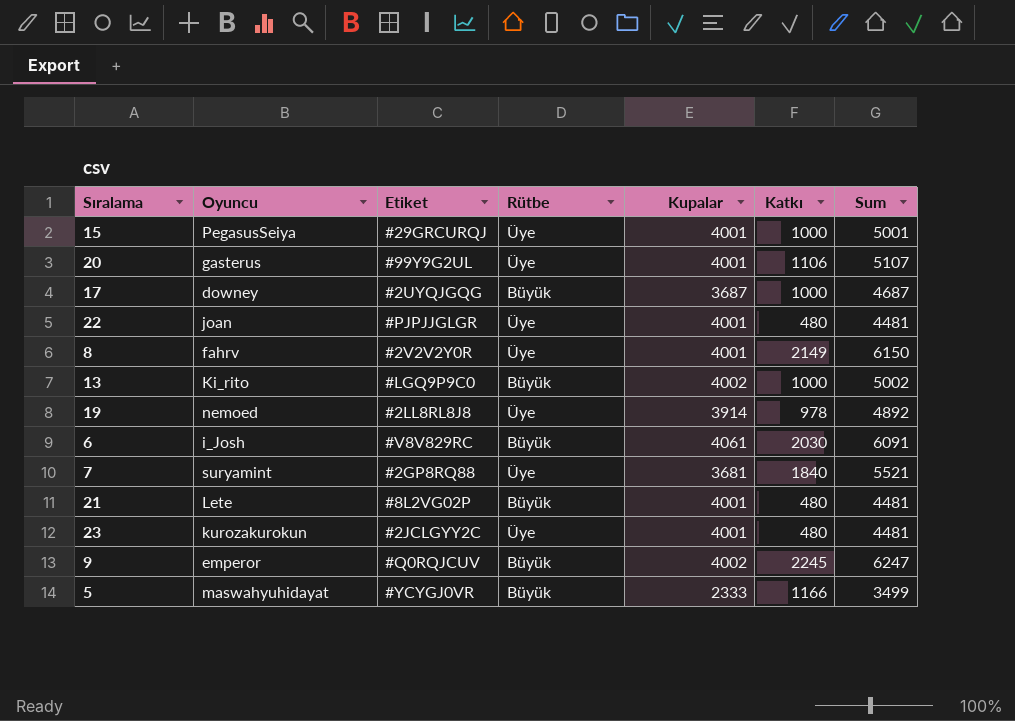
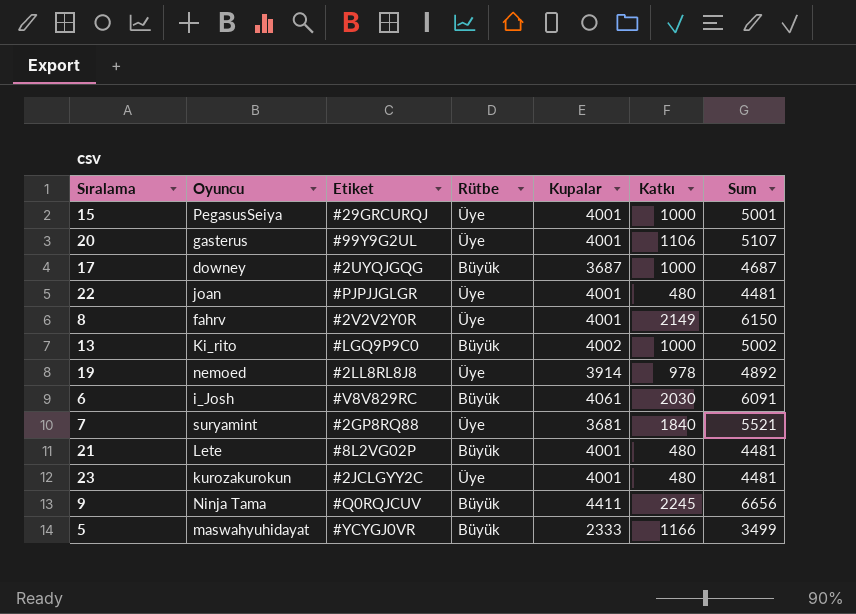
9 | Oyuncu: emperor -> Ninja Tama
9 | Kupalar: 4002 -> 4411
9 | Sum: 6247 -> 6656

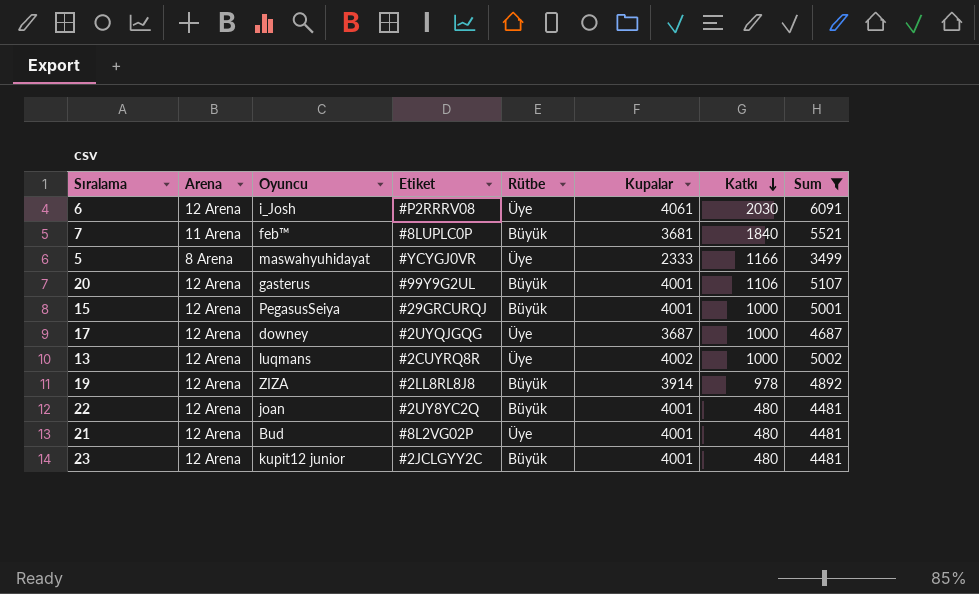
filter: none -> Sum <= 6091
row order: none -> Katkı descending
column Arena | position: none -> 2
6 | Etiket: #V8V829RC -> #P2RRRV08
6 | Rütbe: Büyük -> Üye
7 | Oyuncu: suryamint -> feb™
7 | Etiket: #2GP8RQ88 -> #8LUPLC0P
7 | Rütbe: Üye -> Büyük
5 | Rütbe: Büyük -> Üye
20 | Rütbe: Üye -> Büyük
15 | Rütbe: Üye -> Büyük
17 | Rütbe: Büyük -> Üye
13 | Oyuncu: Ki_rito -> luqmans
13 | Etiket: #LGQ9P9C0 -> #2CUYRQ8R
13 | Rütbe: Büyük -> Üye
19 | Oyuncu: nemoed -> ZIZA
19 | Rütbe: Üye -> Büyük
22 | Etiket: #PJPJJGLGR -> #2UY8YC2Q
22 | Rütbe: Üye -> Büyük
21 | Oyuncu: Lete -> Bud
21 | Rütbe: Büyük -> Üye
23 | Oyuncu: kurozakurokun -> kupit12 junior
23 | Rütbe: Üye -> Büyük

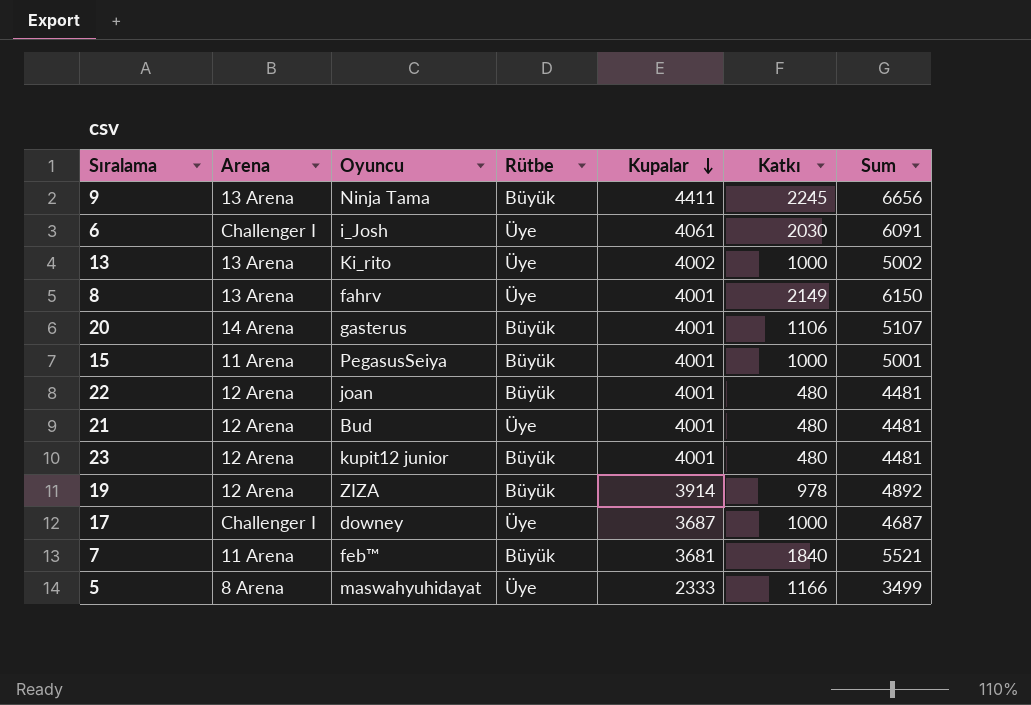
filter: Sum <= 6091 -> none
row order: Katkı descending -> Kupalar descending
column Etiket | position: 4 -> none
6 | Arena: 12 Arena -> Challenger I
13 | Arena: 12 Arena -> 13 Arena
13 | Oyuncu: luqmans -> Ki_rito
20 | Arena: 12 Arena -> 14 Arena
15 | Arena: 12 Arena -> 11 Arena
17 | Arena: 12 Arena -> Challenger I

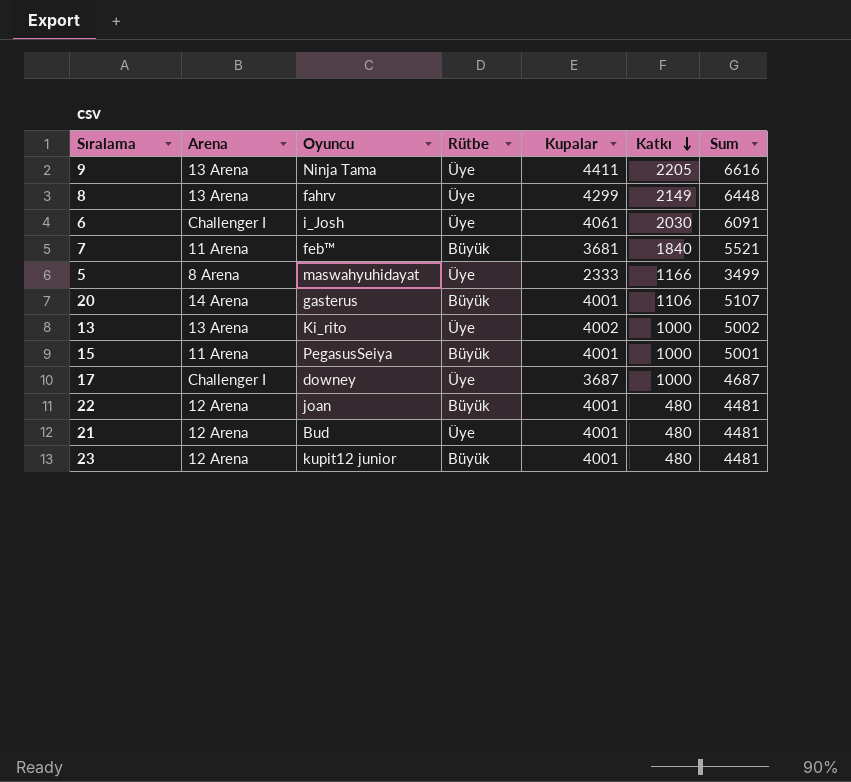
row order: Kupalar descending -> Katkı descending
row 19: 12 Arena | ZIZA | Büyük | 3914 | 978 | 4892 -> none
9 | Rütbe: Büyük -> Üye
9 | Katkı: 2245 -> 2205
9 | Sum: 6656 -> 6616
8 | Kupalar: 4001 -> 4299
8 | Sum: 6150 -> 6448

